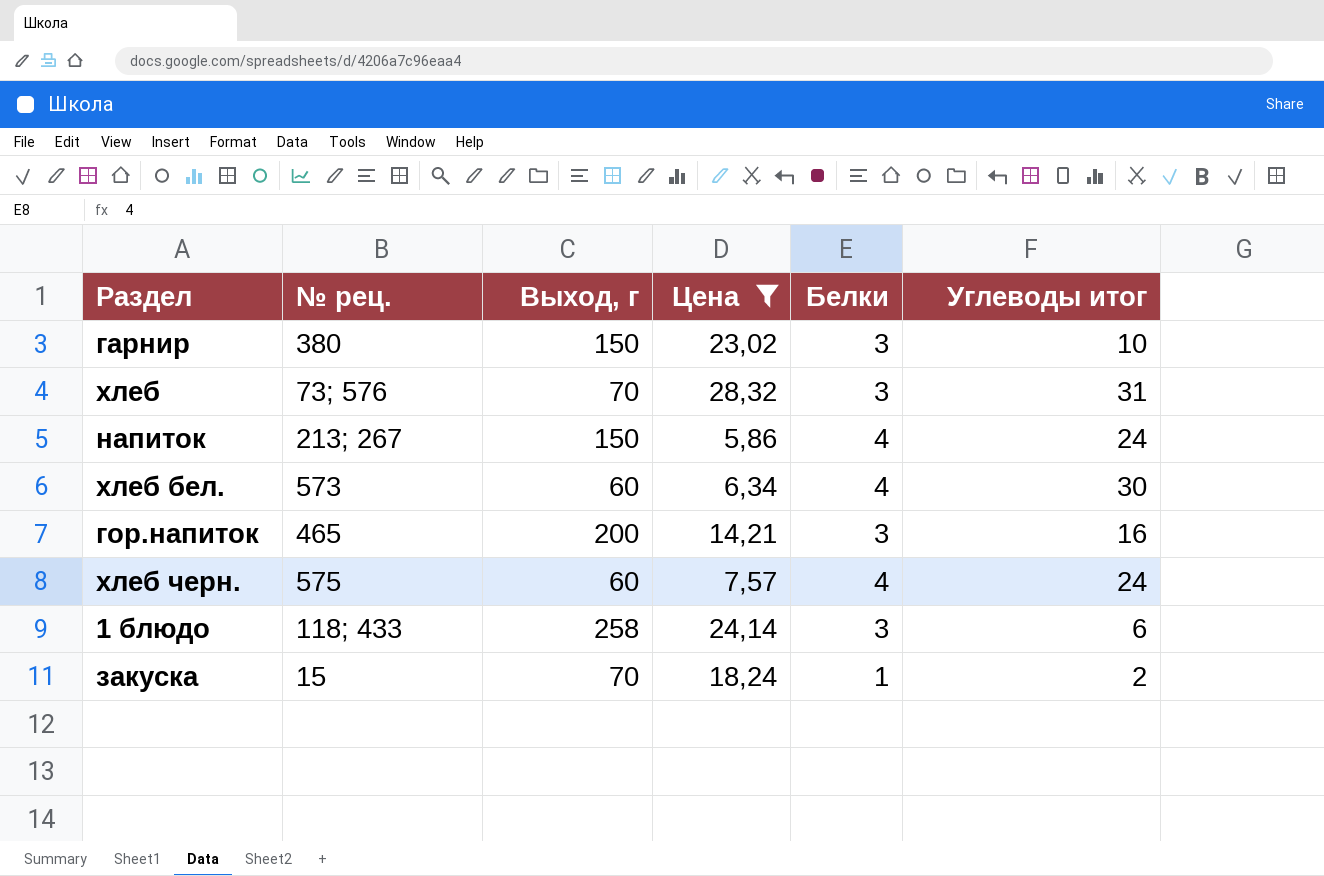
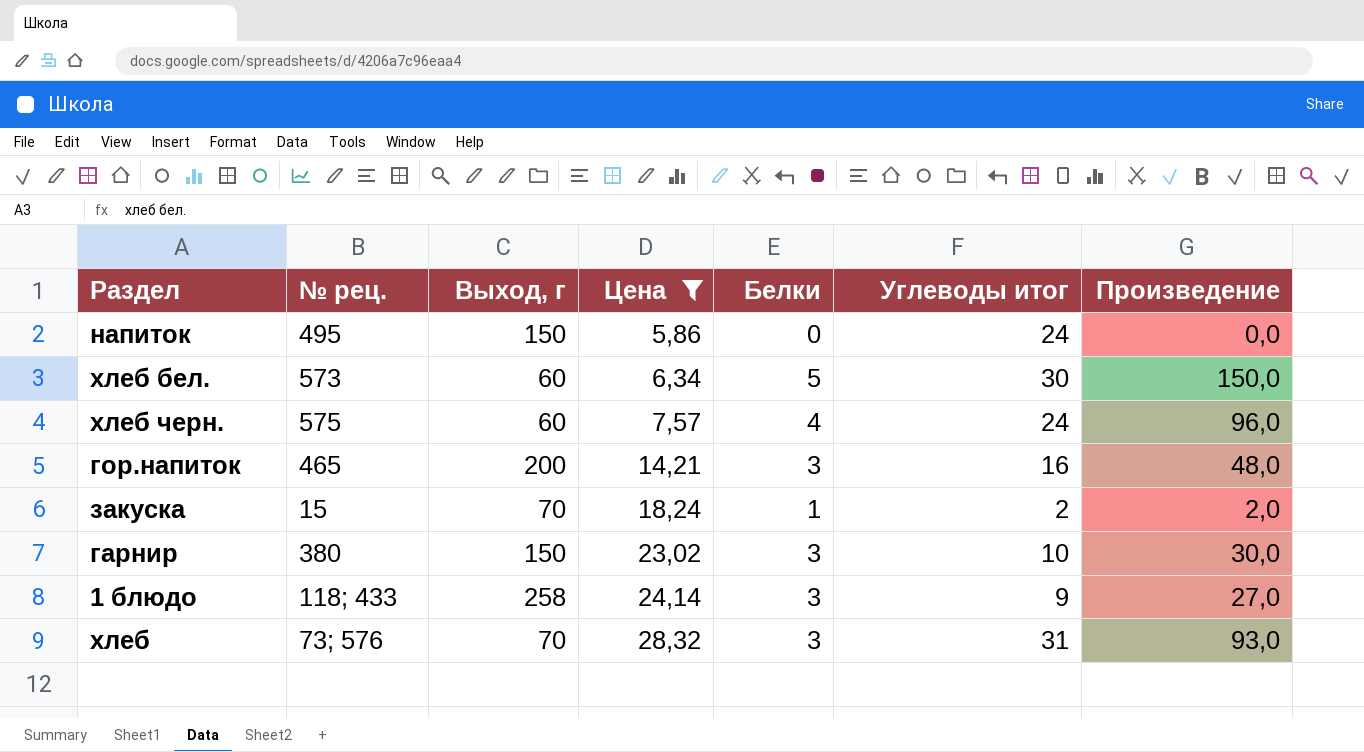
row order: none -> Цена ascending
column Произведение | formula: none -> [Белки] * [Углеводы итог]
напиток | № рец.: 213; 267 -> 495
напиток | Белки: 4 -> 0
хлеб бел. | Белки: 4 -> 5
1 блюдо | Углеводы итог: 6 -> 9

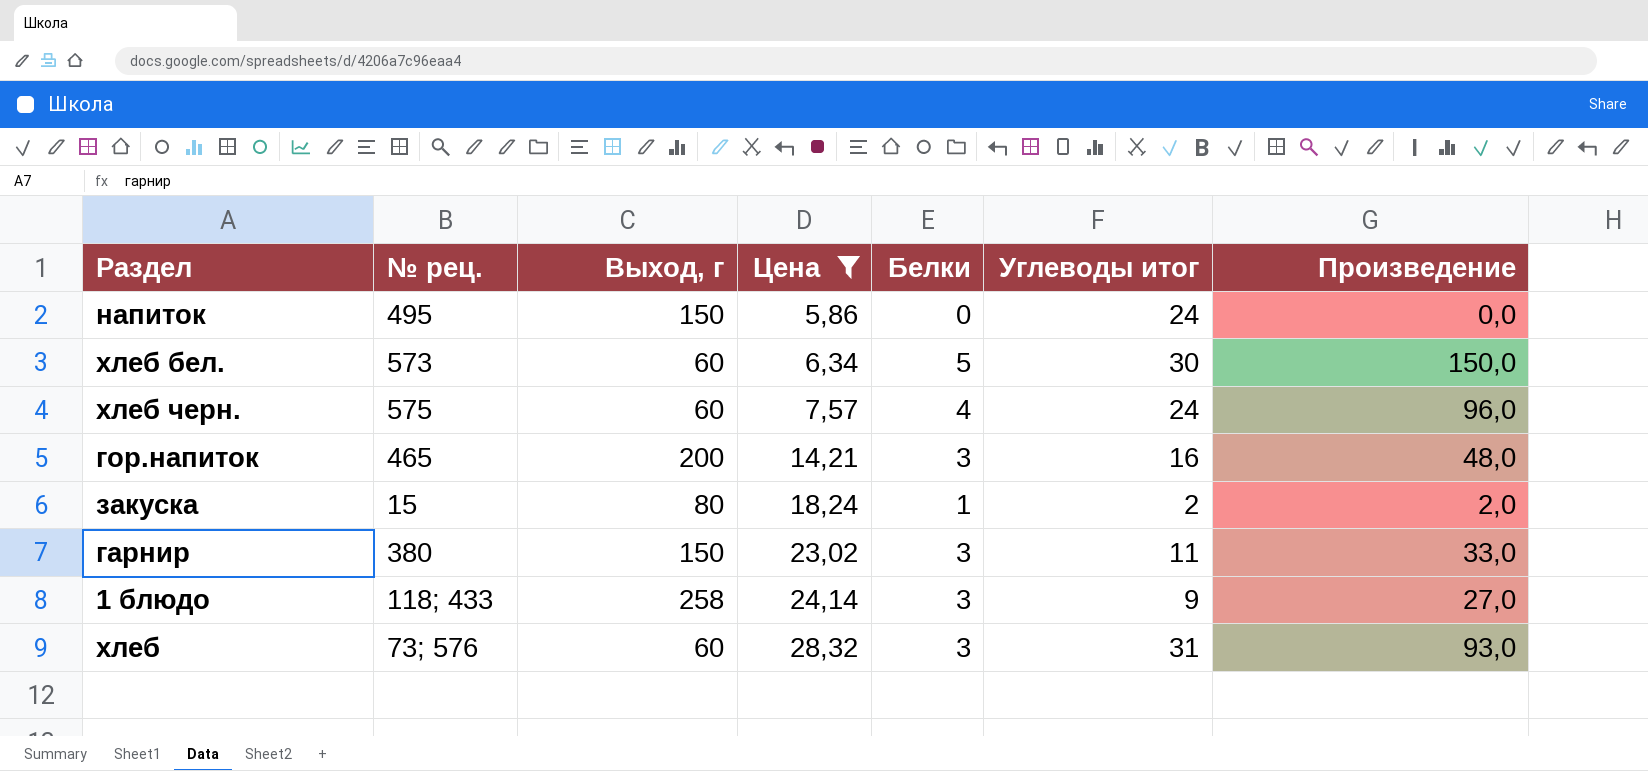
закуска | Выход, г: 70 -> 80
гарнир | Углеводы итог: 10 -> 11
гарнир | Произведение: 30,0 -> 33,0
хлеб | Выход, г: 70 -> 60

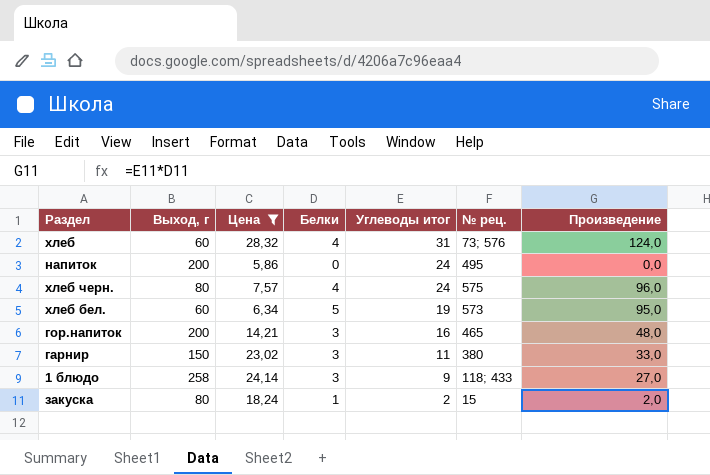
row order: Цена ascending -> Углеводы итог descending
column № рец. | position: 2 -> 6
хлеб | Белки: 3 -> 4
хлеб | Произведение: 93,0 -> 124,0
напиток | Выход, г: 150 -> 200
хлеб черн. | Выход, г: 60 -> 80
хлеб бел. | Углеводы итог: 30 -> 19
хлеб бел. | Произведение: 150,0 -> 95,0

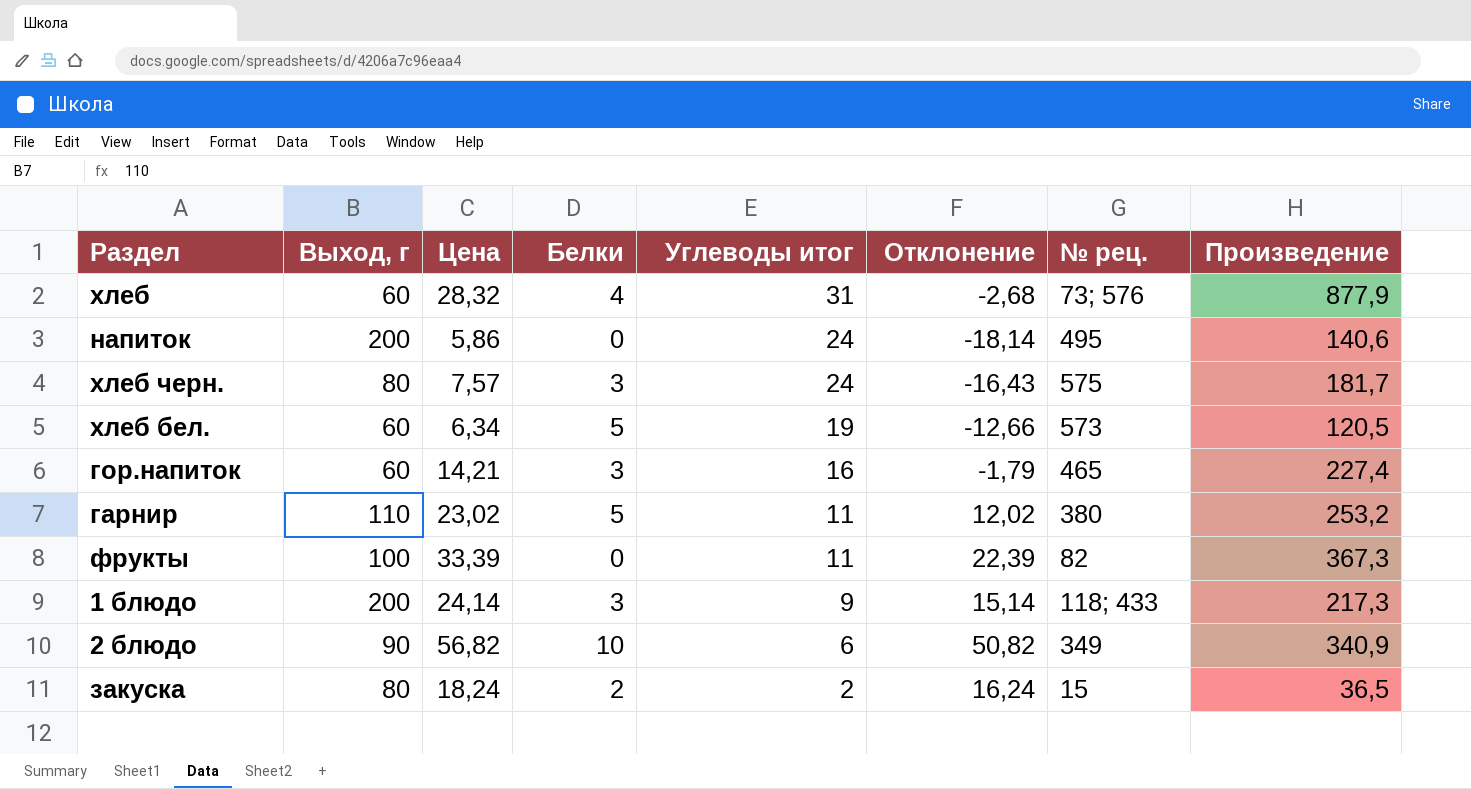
filter: Цена <= 28,32 -> none
column Отклонение | formula: none -> [Цена] - [Углеводы итог]
column Произведение | formula: [Белки] * [Углеводы итог] -> [Цена] * [Углеводы итог]
хлеб черн. | Белки: 4 -> 3
гор.напиток | Выход, г: 200 -> 60
гарнир | Выход, г: 150 -> 110
гарнир | Белки: 3 -> 5
1 блюдо | Выход, г: 258 -> 200
закуска | Белки: 1 -> 2

